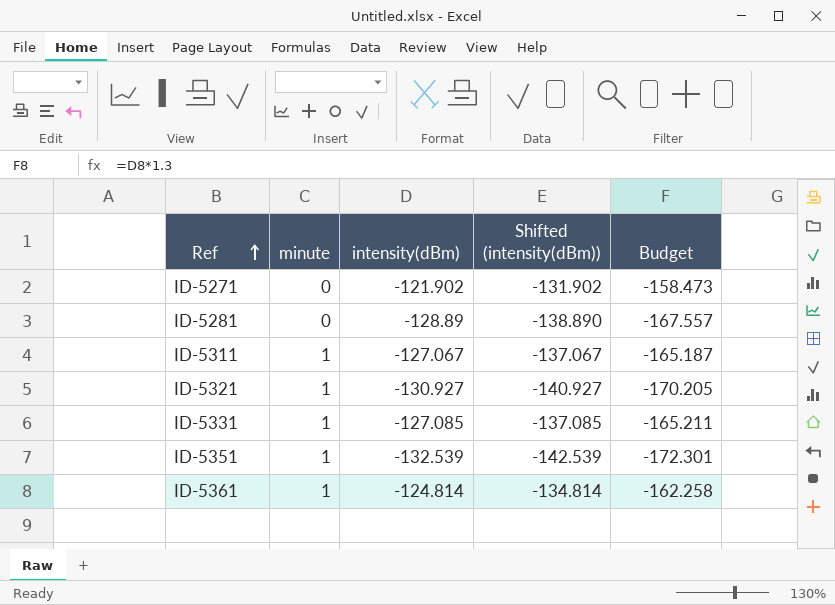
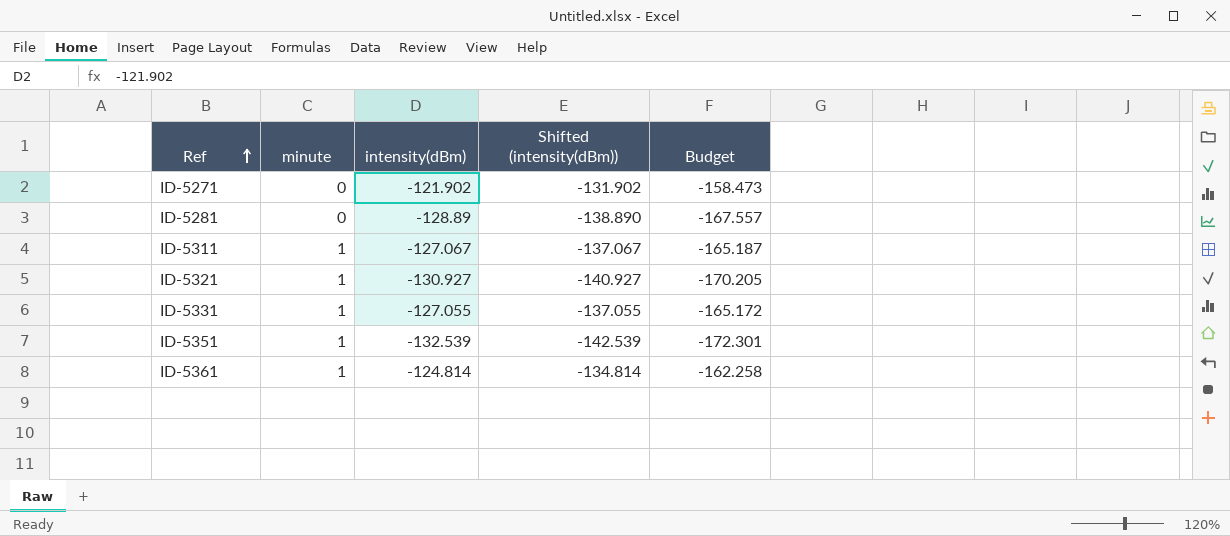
ID-5331 | intensity(dBm): -127.085 -> -127.055
ID-5331 | Shifted (intensity(dBm)): -137.085 -> -137.055
ID-5331 | Budget: -165.211 -> -165.172

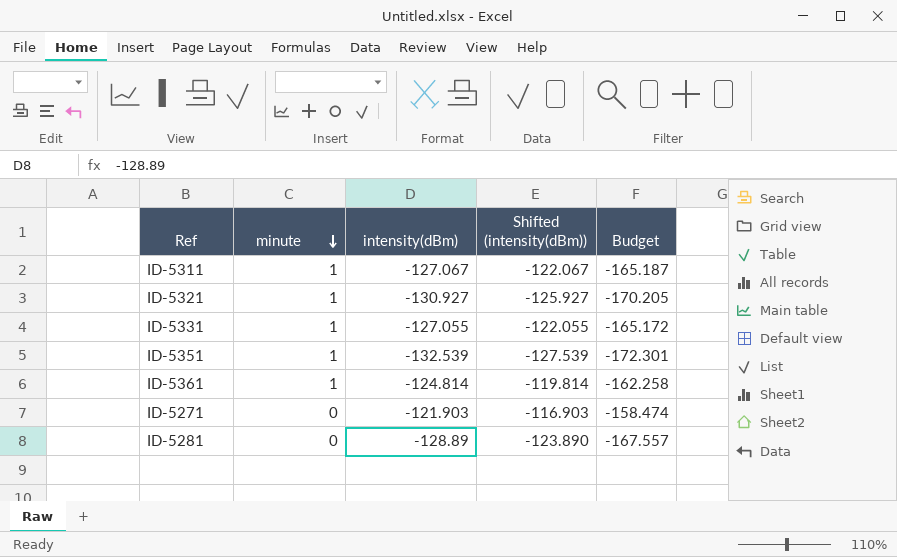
row order: Ref ascending -> minute descending
column Shifted (intensity(dBm)) | formula: [intensity(dBm)] - 10 -> [intensity(dBm)] + 5
ID-5271 | intensity(dBm): -121.902 -> -121.903
ID-5271 | Budget: -158.473 -> -158.474

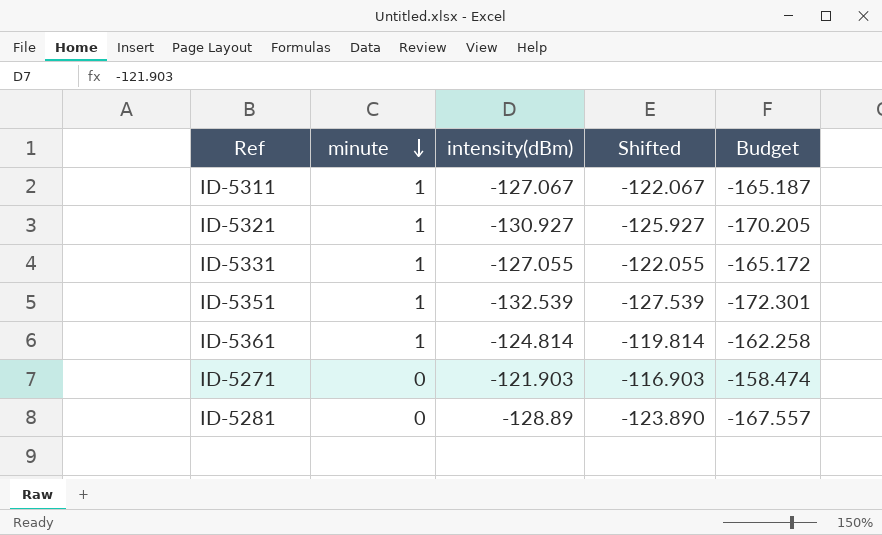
column name: Shifted (intensity(dBm)) -> Shifted

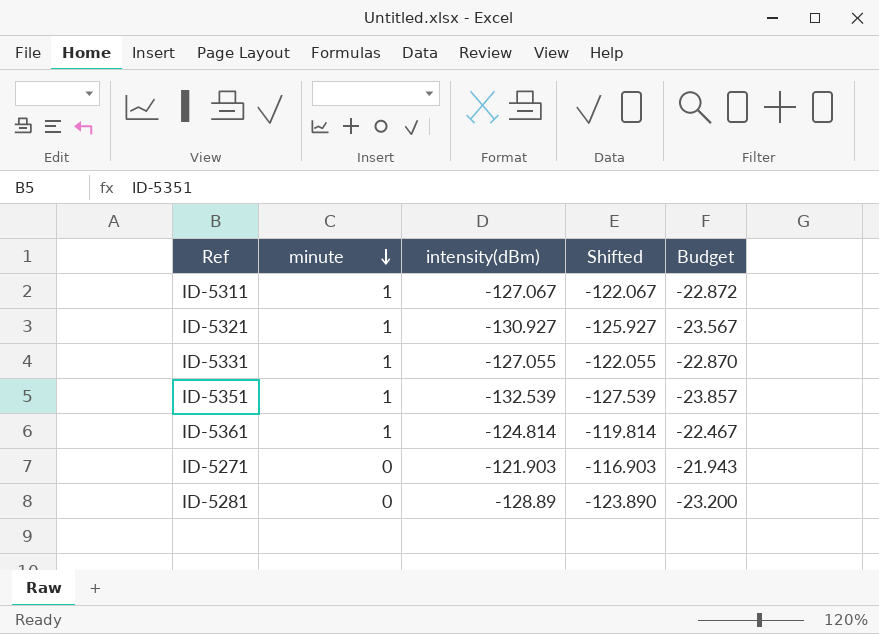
column Budget | formula: [intensity(dBm)] * 1.3 -> [intensity(dBm)] * 0.18

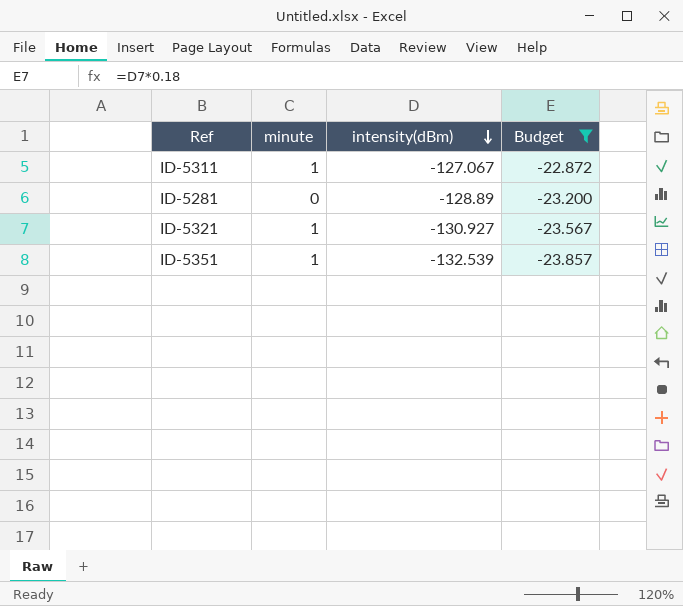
filter: none -> Budget <= -22.872
row order: minute descending -> intensity(dBm) descending
column Shifted | formula: [intensity(dBm)] + 5 -> none

